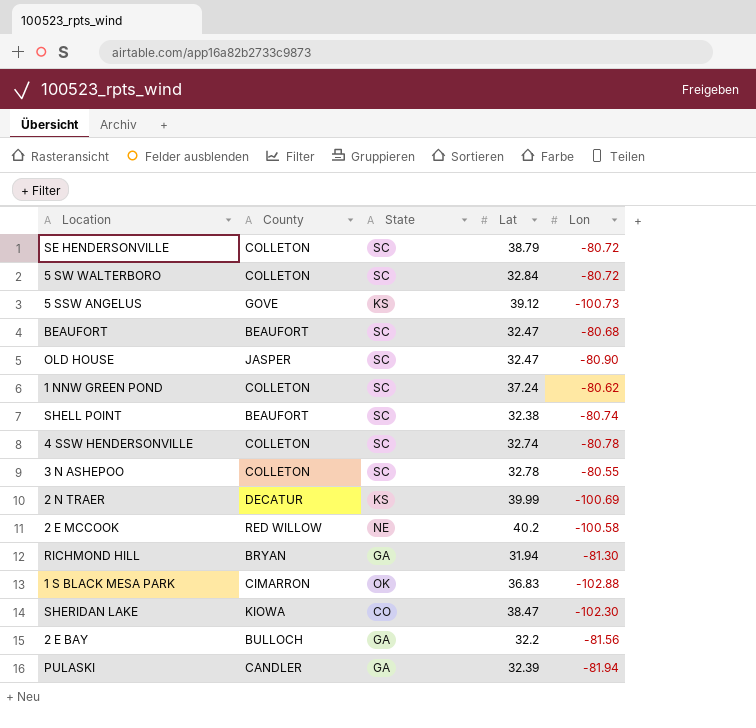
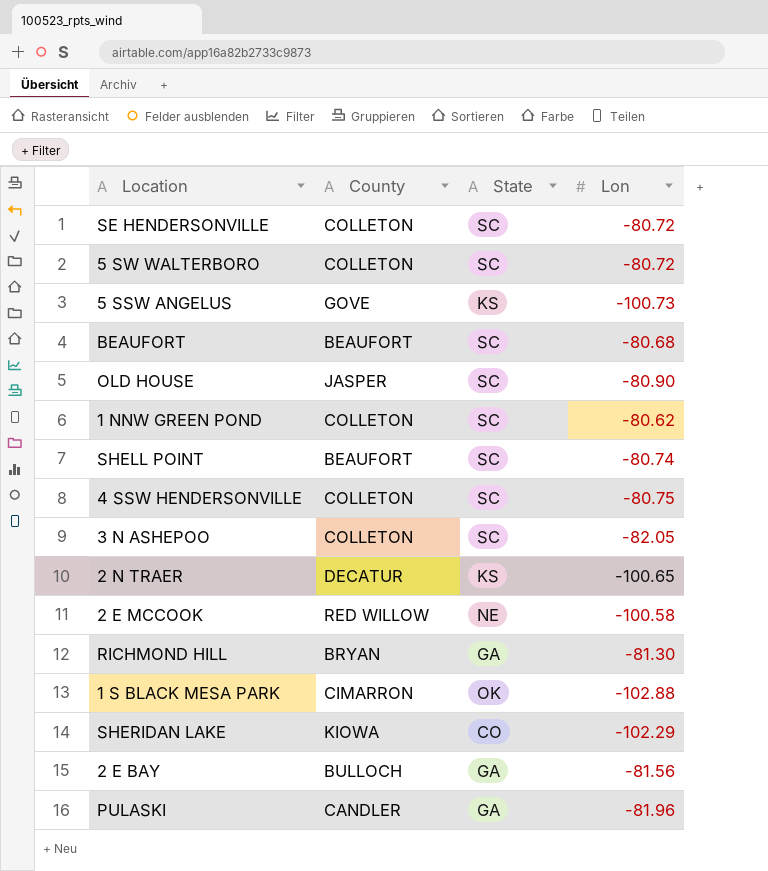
column Lat | position: 4 -> none
4 SSW HENDERSONVILLE | Lon: -80.78 -> -80.75
3 N ASHEPOO | Lon: -80.55 -> -82.05
2 N TRAER | Lon: -100.69 -> -100.65
SHERIDAN LAKE | Lon: -102.30 -> -102.29
PULASKI | Lon: -81.94 -> -81.96

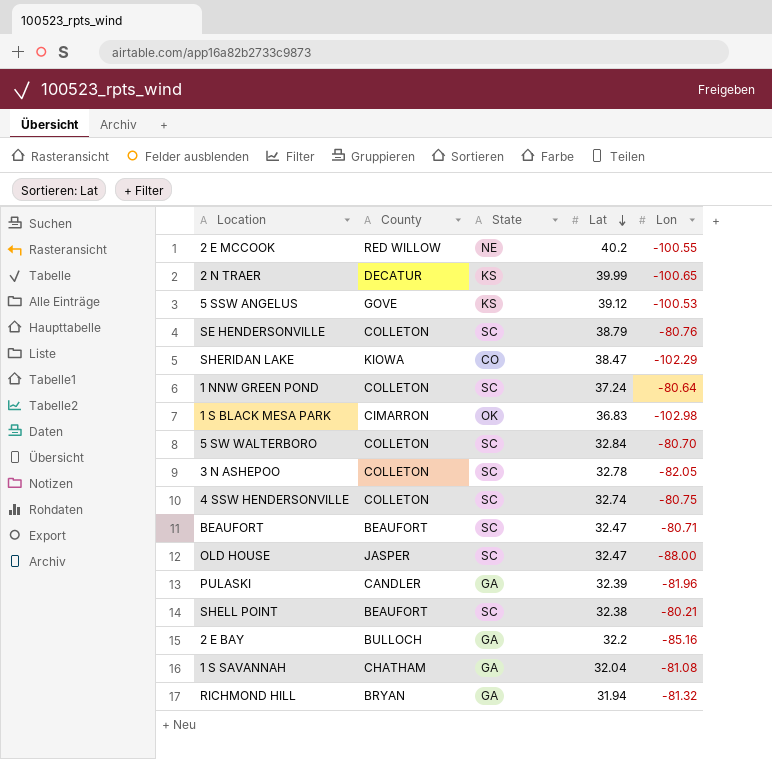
row order: none -> Lat descending
column Lat | position: none -> 4
2 E MCCOOK | Lon: -100.58 -> -100.55
5 SSW ANGELUS | Lon: -100.73 -> -100.53
SE HENDERSONVILLE | Lon: -80.72 -> -80.76
1 NNW GREEN POND | Lon: -80.62 -> -80.64
1 S BLACK MESA PARK | Lon: -102.88 -> -102.98
5 SW WALTERBORO | Lon: -80.72 -> -80.70
BEAUFORT | Lon: -80.68 -> -80.71
OLD HOUSE | Lon: -80.90 -> -88.00
SHELL POINT | Lon: -80.74 -> -80.21
2 E BAY | Lon: -81.56 -> -85.16
row 1 S SAVANNAH: none -> CHATHAM | GA | 32.04 | -81.08
RICHMOND HILL | Lon: -81.30 -> -81.32

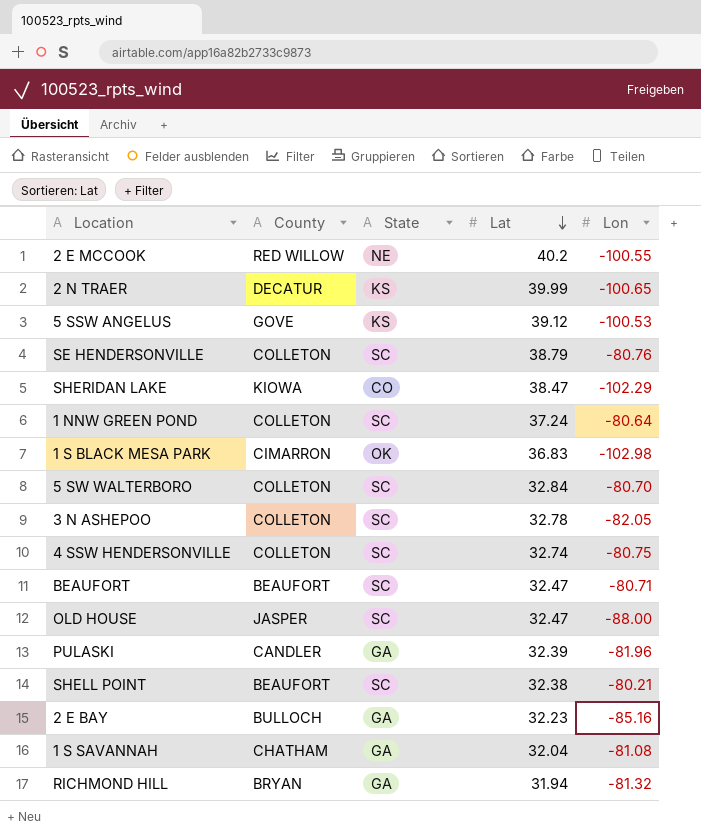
2 E BAY | Lat: 32.2 -> 32.23

